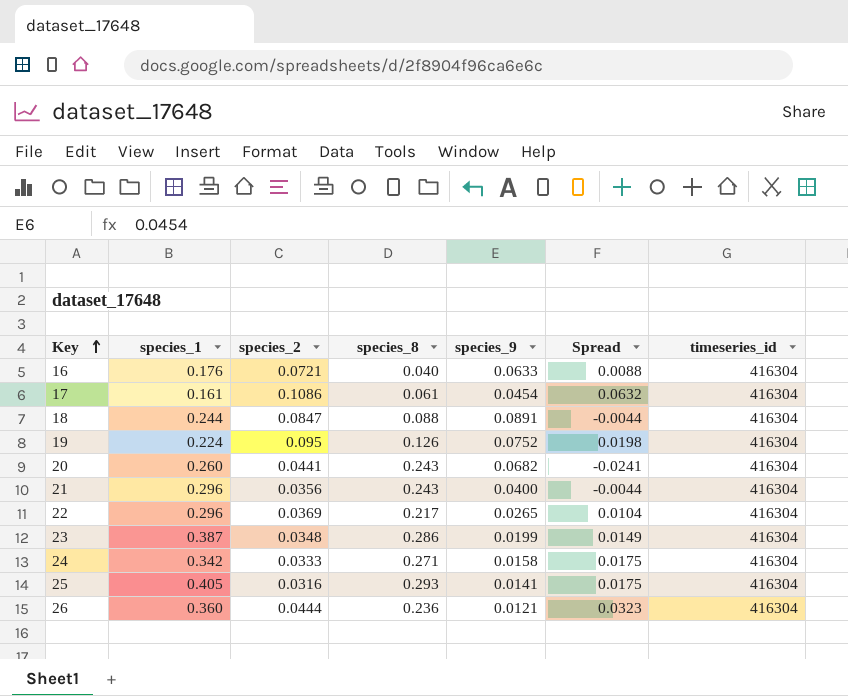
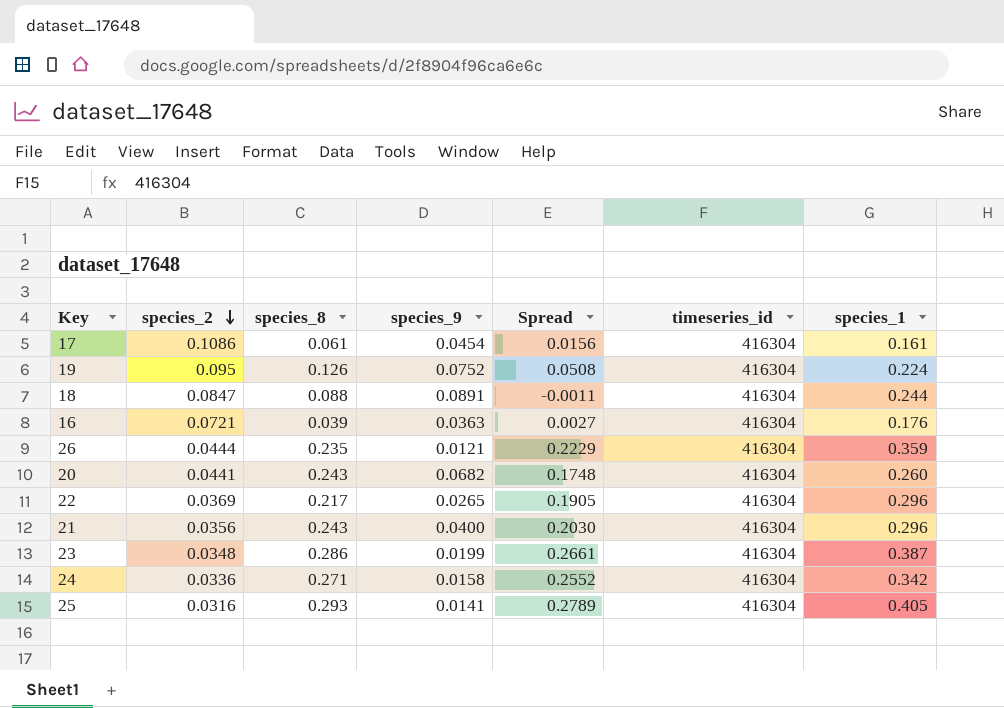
row order: Key ascending -> species_2 descending
column Spread | formula: [species_2] - [species_9] -> [species_8] - [species_9]
column species_1 | position: 2 -> 7
16 | species_8: 0.040 -> 0.039
16 | species_9: 0.0633 -> 0.0363
26 | species_8: 0.236 -> 0.235
26 | species_1: 0.360 -> 0.359
24 | species_2: 0.0333 -> 0.0336

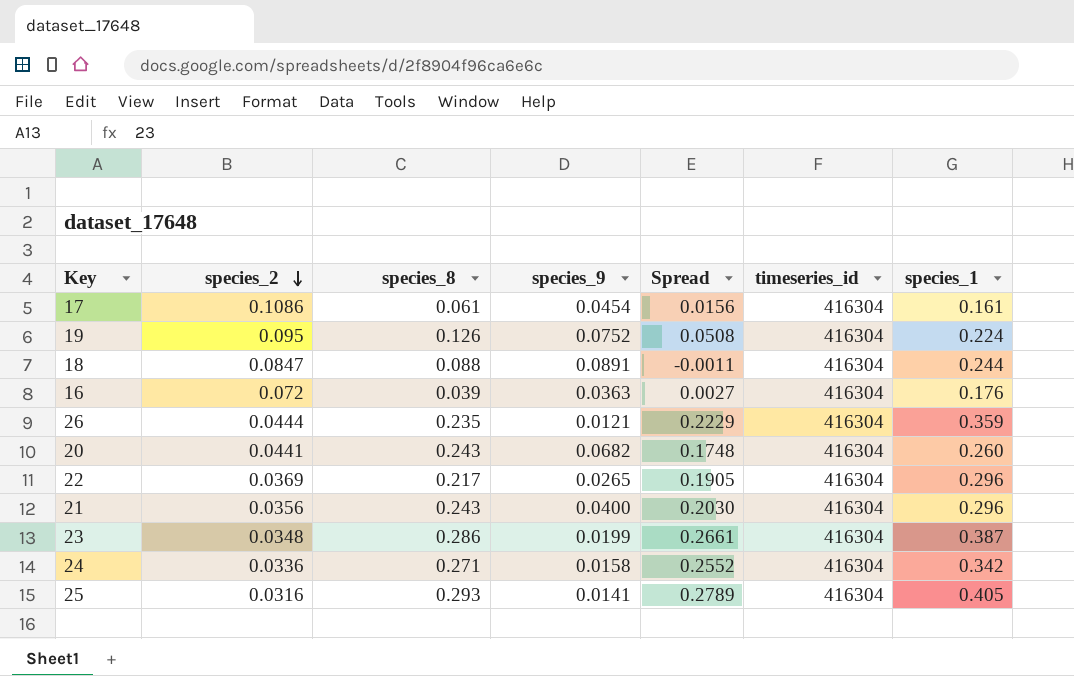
16 | species_2: 0.0721 -> 0.072

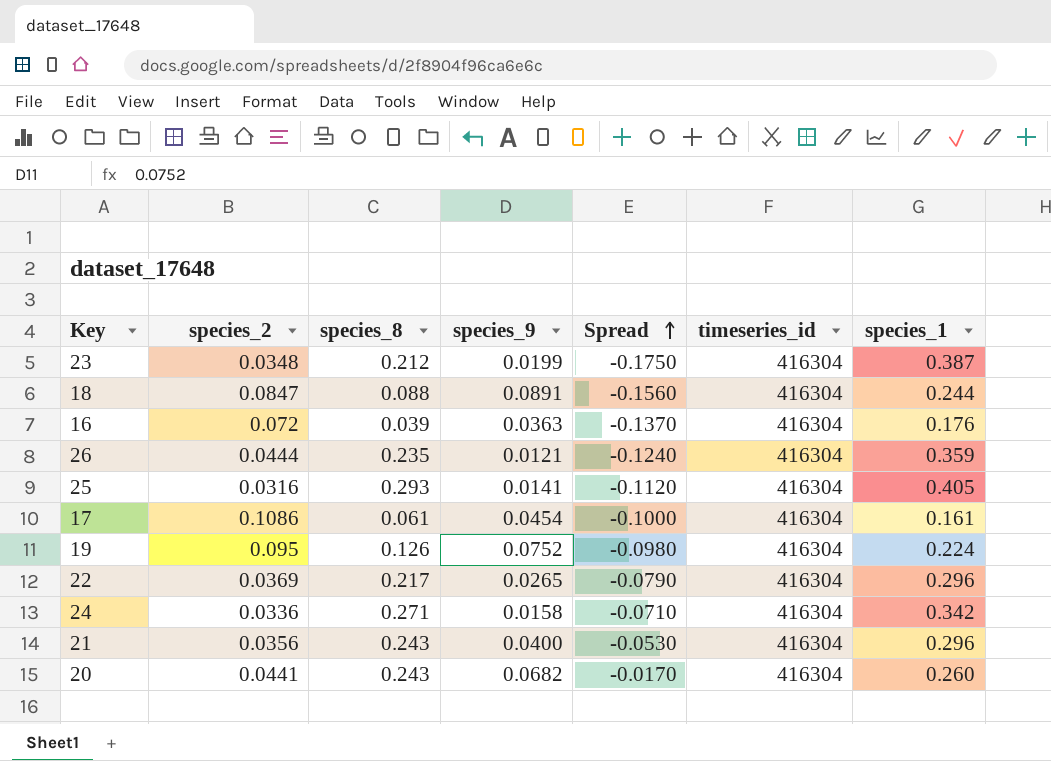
row order: species_2 descending -> Spread ascending
column Spread | formula: [species_8] - [species_9] -> [species_8] - [species_1]
23 | species_8: 0.286 -> 0.212

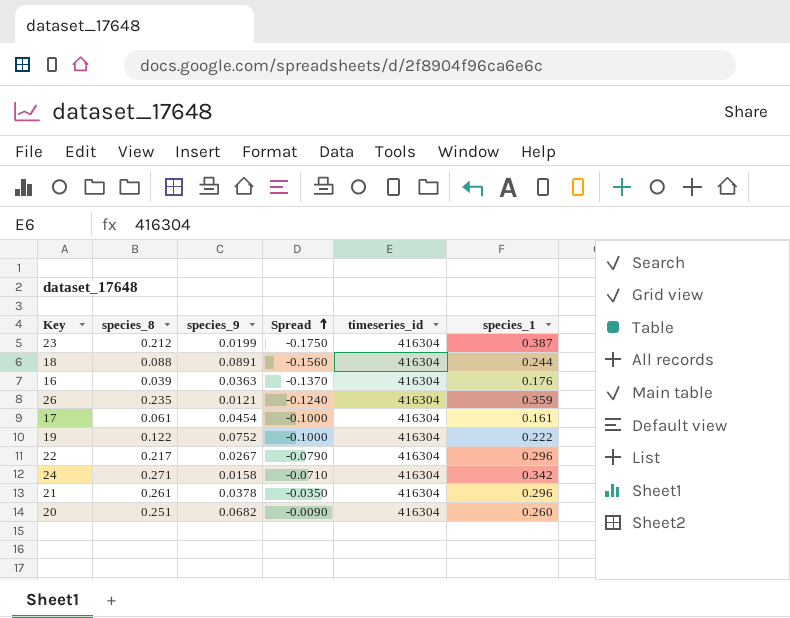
column species_2 | position: 2 -> none
row 25: 0.0316 | 0.293 | 0.0141 | -0.1120 | 416304 | 0.405 -> none
19 | species_8: 0.126 -> 0.122
19 | Spread: -0.0980 -> -0.1000
19 | species_1: 0.224 -> 0.222
22 | species_9: 0.0265 -> 0.0267
21 | species_8: 0.243 -> 0.261
21 | species_9: 0.0400 -> 0.0378
21 | Spread: -0.0530 -> -0.0350
20 | species_8: 0.243 -> 0.251
20 | Spread: -0.0170 -> -0.0090

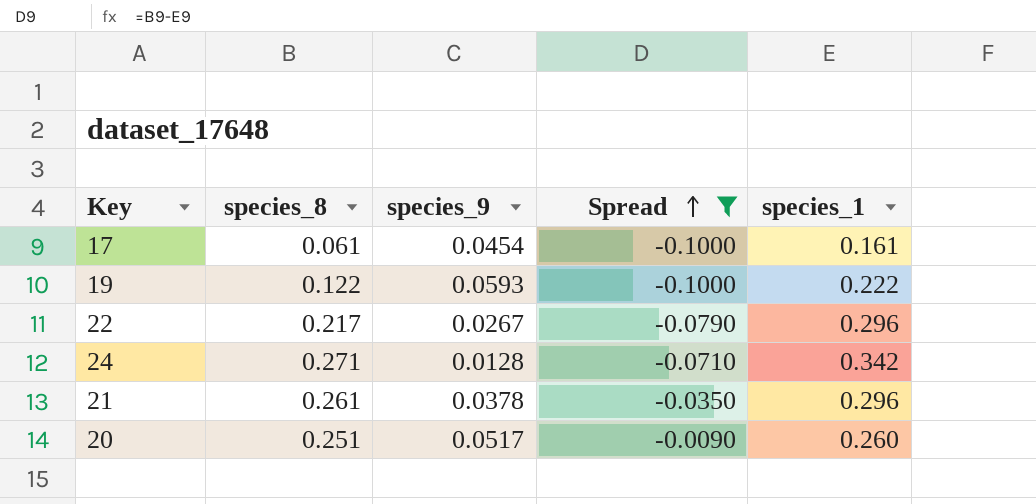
filter: none -> Spread >= -0.1000
column timeseries_id | position: 5 -> none
19 | species_9: 0.0752 -> 0.0593
24 | species_9: 0.0158 -> 0.0128
20 | species_9: 0.0682 -> 0.0517

